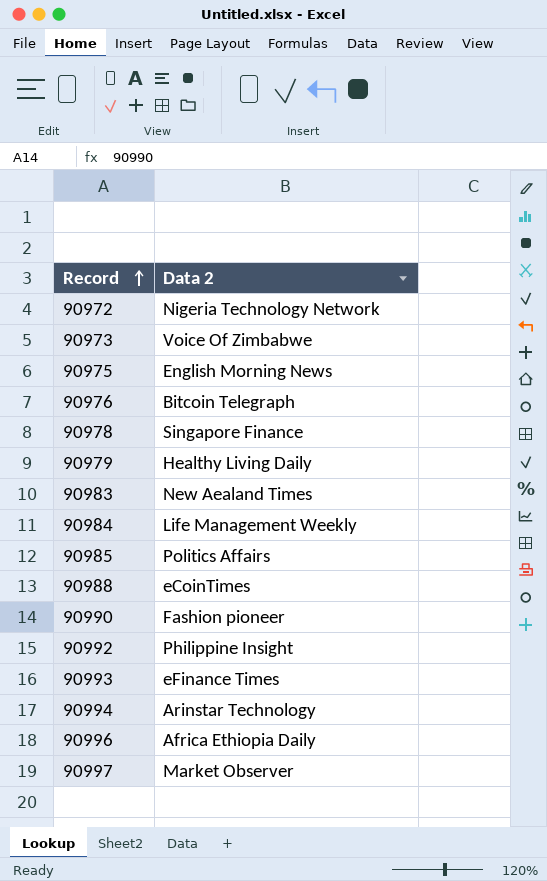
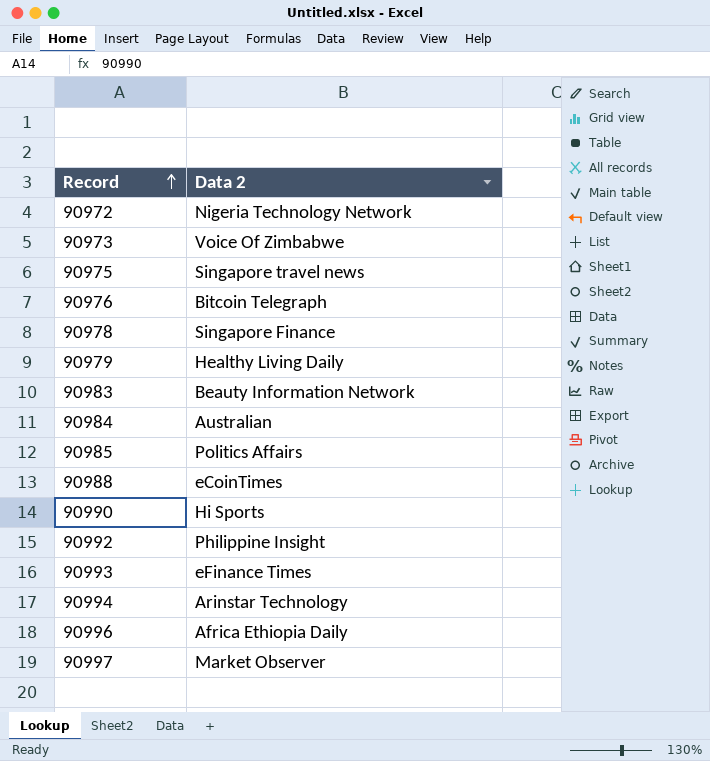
90975 | Data 2: English Morning News -> Singapore travel news
90983 | Data 2: New Aealand Times -> Beauty Information Network
90984 | Data 2: Life Management Weekly -> Australian
90990 | Data 2: Fashion pioneer -> Hi Sports

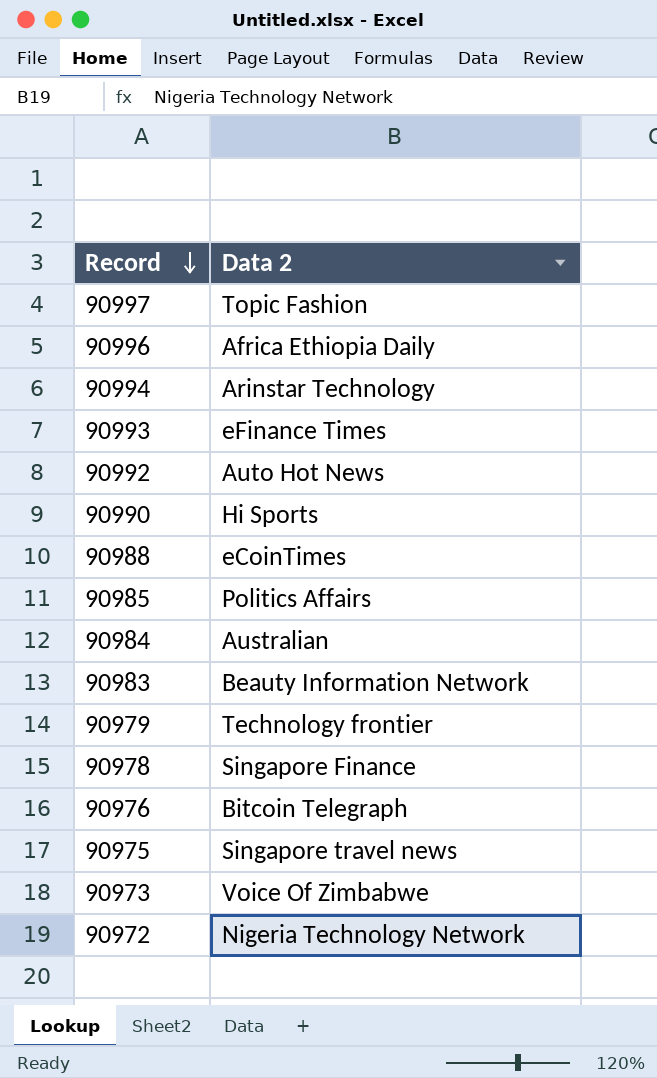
row order: Record ascending -> Record descending
90997 | Data 2: Market Observer -> Topic Fashion
90992 | Data 2: Philippine Insight -> Auto Hot News
90979 | Data 2: Healthy Living Daily -> Technology frontier

